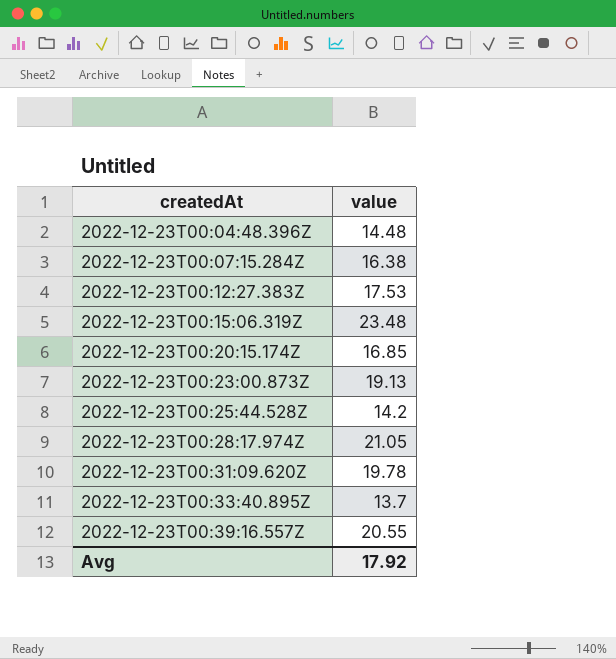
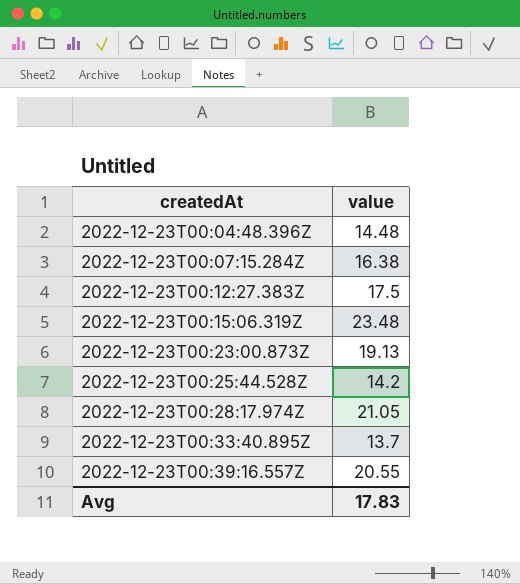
row 2022-12-23T00:20:15.174Z: 16.85 -> none
row 2022-12-23T00:31:09.620Z: 19.78 -> none
2022-12-23T00:12:27.383Z | value: 17.53 -> 17.5
Avg | value: 17.92 -> 17.83

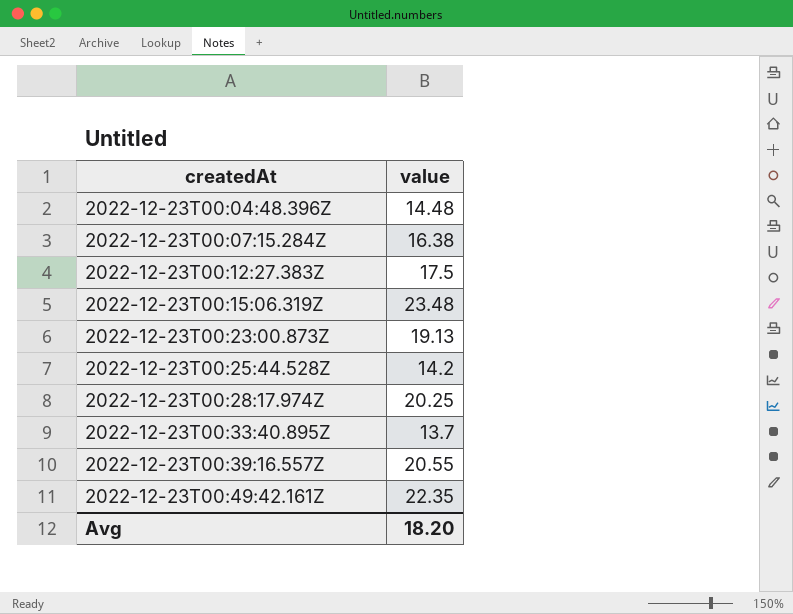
2022-12-23T00:28:17.974Z | value: 21.05 -> 20.25
row 2022-12-23T00:49:42.161Z: none -> 22.35
Avg | value: 17.83 -> 18.20

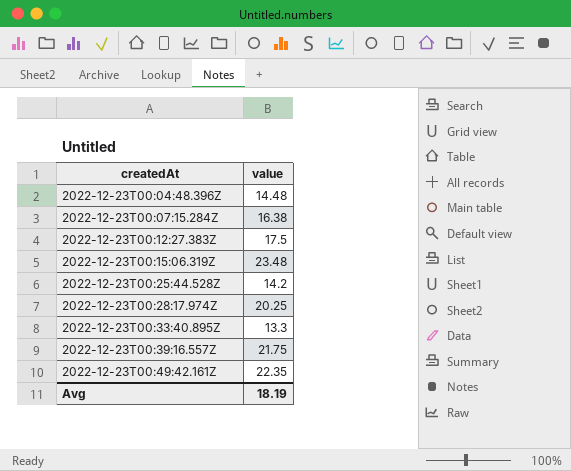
row 2022-12-23T00:23:00.873Z: 19.13 -> none
2022-12-23T00:33:40.895Z | value: 13.7 -> 13.3
2022-12-23T00:39:16.557Z | value: 20.55 -> 21.75
Avg | value: 18.20 -> 18.19

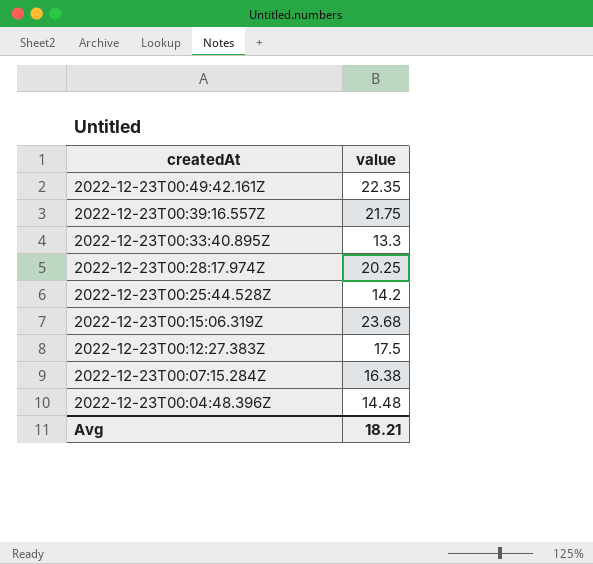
row order: createdAt ascending -> createdAt descending
2022-12-23T00:15:06.319Z | value: 23.48 -> 23.68
Avg | value: 18.19 -> 18.21

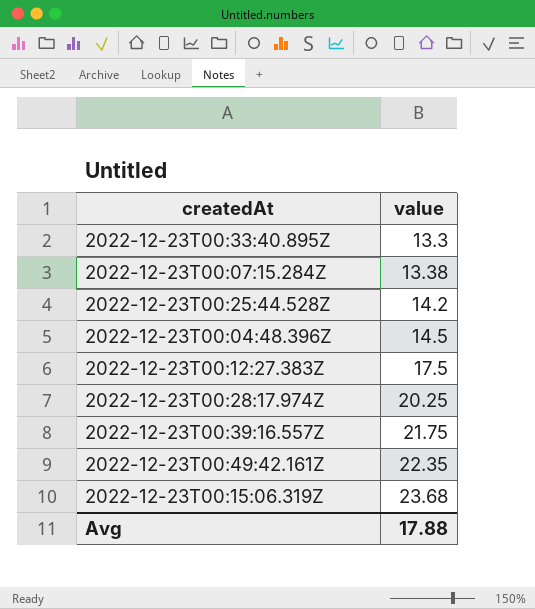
row order: createdAt descending -> value ascending
2022-12-23T00:07:15.284Z | value: 16.38 -> 13.38
2022-12-23T00:04:48.396Z | value: 14.48 -> 14.5
Avg | value: 18.21 -> 17.88

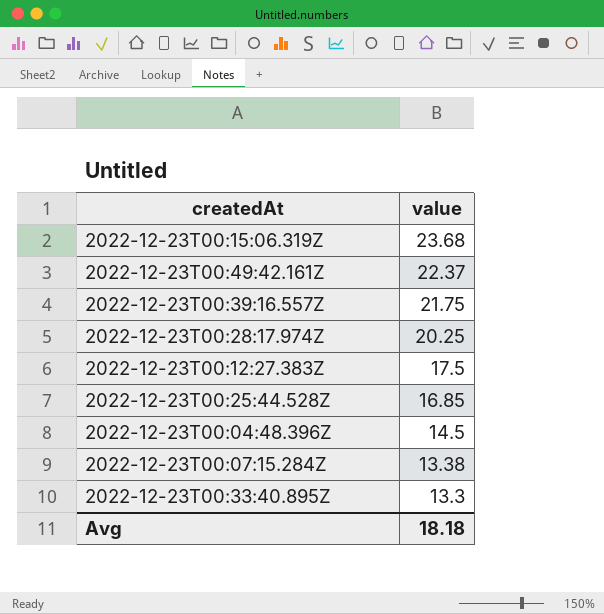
row order: value ascending -> value descending
2022-12-23T00:49:42.161Z | value: 22.35 -> 22.37
2022-12-23T00:25:44.528Z | value: 14.2 -> 16.85
Avg | value: 17.88 -> 18.18

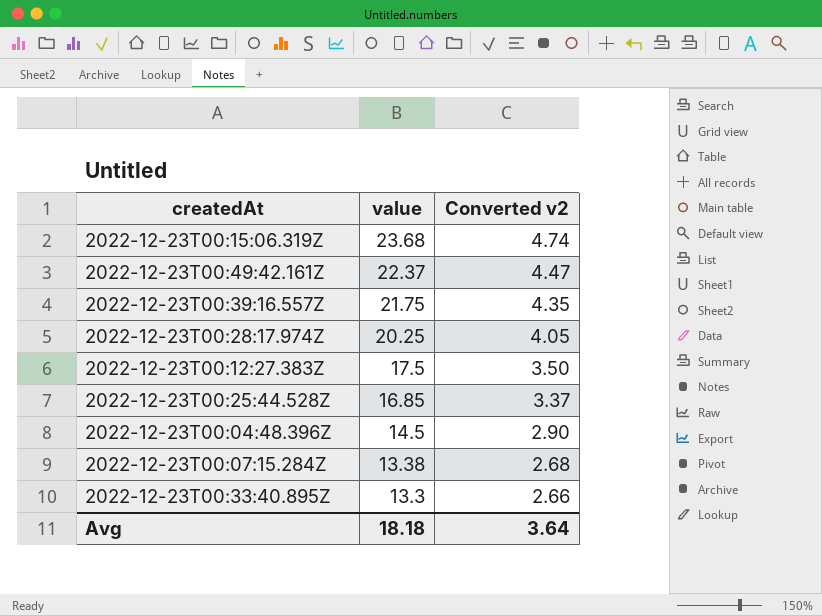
column Converted v2 | formula: none -> [value] * 0.2

